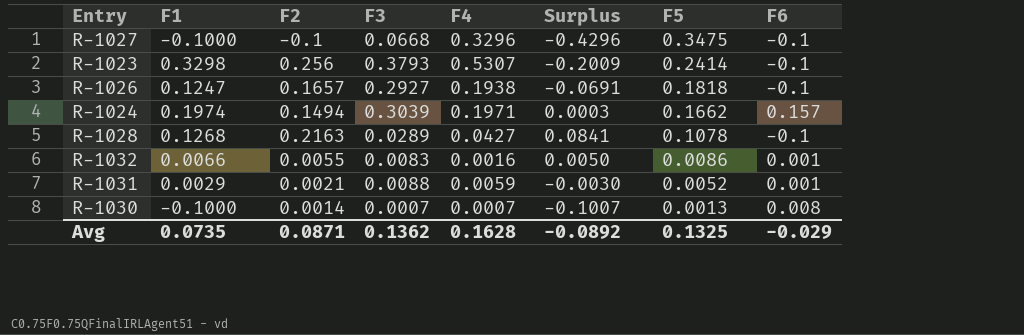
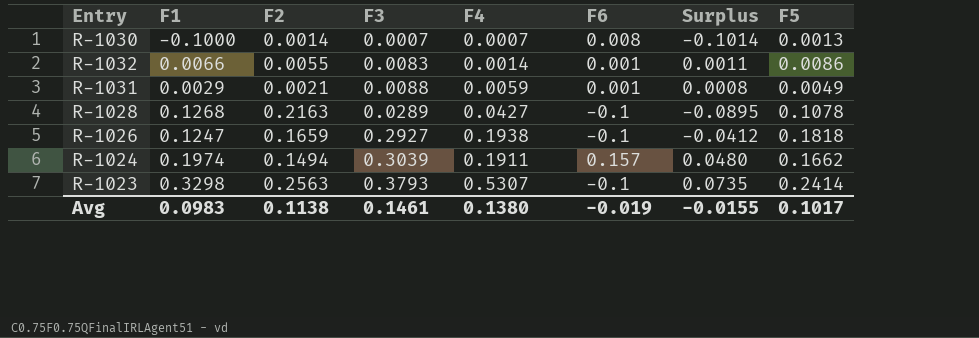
row order: F5 descending -> F3 ascending
column F6 | position: 8 -> 6
column Surplus | formula: [F1] - [F4] -> [F1] - [F2]
row R-1027: -0.1000 | -0.1 | 0.0668 | 0.3296 | -0.4296 | 0.3475 | -0.1 -> none
R-1032 | F4: 0.0016 -> 0.0014
R-1031 | F5: 0.0052 -> 0.0049
R-1026 | F2: 0.1657 -> 0.1659
R-1024 | F4: 0.1971 -> 0.1911
R-1023 | F2: 0.256 -> 0.2563
Avg | F1: 0.0735 -> 0.0983
Avg | F2: 0.0871 -> 0.1138
Avg | F3: 0.1362 -> 0.1461
Avg | F4: 0.1628 -> 0.1380
Avg | F6: -0.029 -> -0.019
Avg | Surplus: -0.0892 -> -0.0155
Avg | F5: 0.1325 -> 0.1017

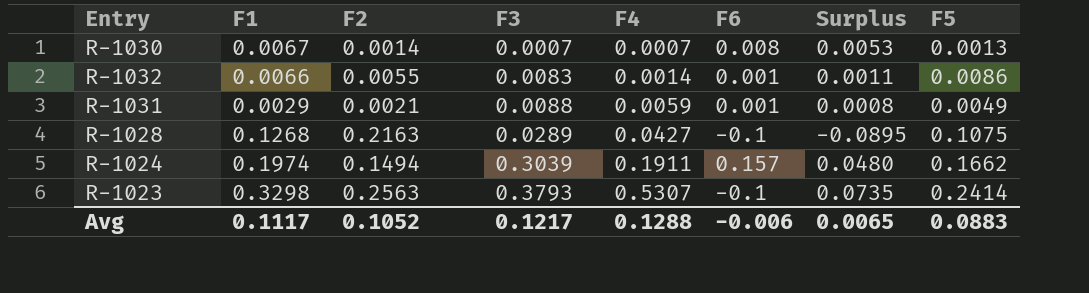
row R-1026: 0.1247 | 0.1659 | 0.2927 | 0.1938 | -0.1 | -0.0412 | 0.1818 -> none
R-1030 | F1: -0.1000 -> 0.0067
R-1030 | Surplus: -0.1014 -> 0.0053
R-1028 | F5: 0.1078 -> 0.1075
Avg | F1: 0.0983 -> 0.1117
Avg | F2: 0.1138 -> 0.1052
Avg | F3: 0.1461 -> 0.1217
Avg | F4: 0.1380 -> 0.1288
Avg | F6: -0.019 -> -0.006
Avg | Surplus: -0.0155 -> 0.0065
Avg | F5: 0.1017 -> 0.0883

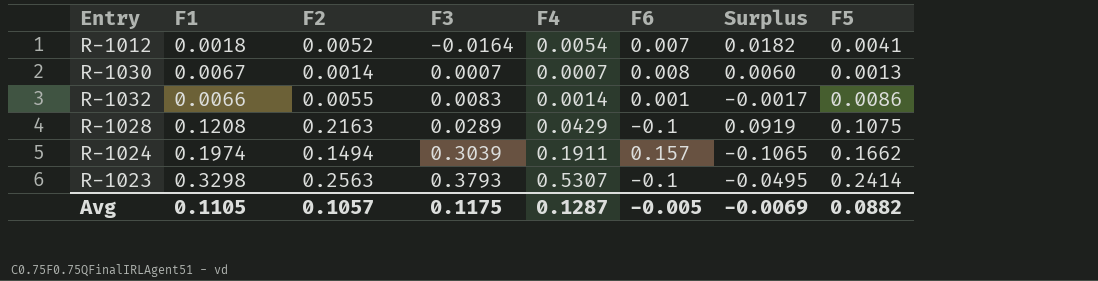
column Surplus | formula: [F1] - [F2] -> [F1] - [F3]
row R-1031: 0.0029 | 0.0021 | 0.0088 | 0.0059 | 0.001 | 0.0008 | 0.0049 -> none
row R-1012: none -> 0.0018 | 0.0052 | -0.0164 | 0.0054 | 0.007 | 0.0182 | 0.0041
R-1028 | F1: 0.1268 -> 0.1208
R-1028 | F4: 0.0427 -> 0.0429
Avg | F1: 0.1117 -> 0.1105
Avg | F2: 0.1052 -> 0.1057
Avg | F3: 0.1217 -> 0.1175
Avg | F4: 0.1288 -> 0.1287
Avg | F6: -0.006 -> -0.005
Avg | Surplus: 0.0065 -> -0.0069
Avg | F5: 0.0883 -> 0.0882

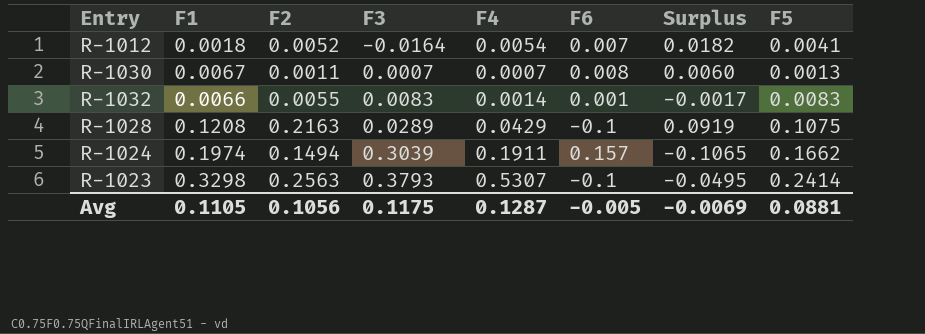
R-1030 | F2: 0.0014 -> 0.0011
R-1032 | F5: 0.0086 -> 0.0083
Avg | F2: 0.1057 -> 0.1056
Avg | F5: 0.0882 -> 0.0881

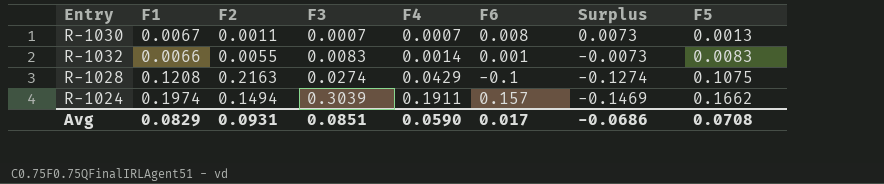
column Surplus | formula: [F1] - [F3] -> [F6] - [F3]
row R-1012: 0.0018 | 0.0052 | -0.0164 | 0.0054 | 0.007 | 0.0182 | 0.0041 -> none
row R-1023: 0.3298 | 0.2563 | 0.3793 | 0.5307 | -0.1 | -0.0495 | 0.2414 -> none
R-1028 | F3: 0.0289 -> 0.0274
Avg | F1: 0.1105 -> 0.0829
Avg | F2: 0.1056 -> 0.0931
Avg | F3: 0.1175 -> 0.0851
Avg | F4: 0.1287 -> 0.0590
Avg | F6: -0.005 -> 0.017
Avg | Surplus: -0.0069 -> -0.0686
Avg | F5: 0.0881 -> 0.0708

